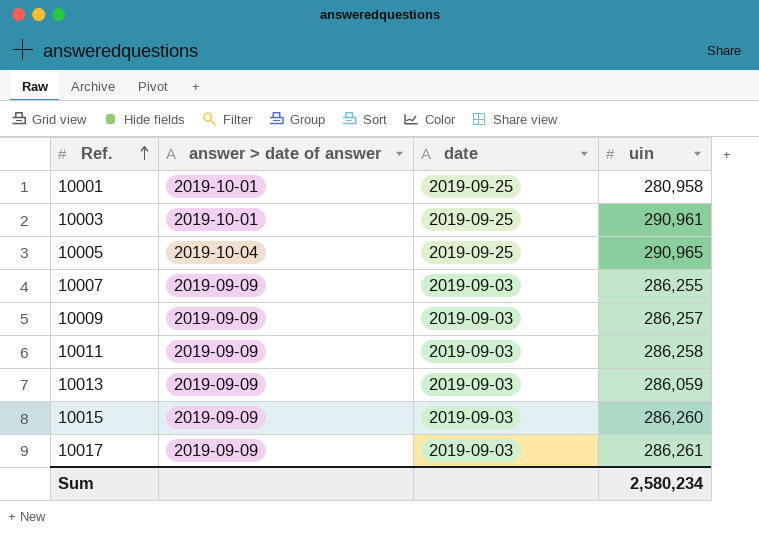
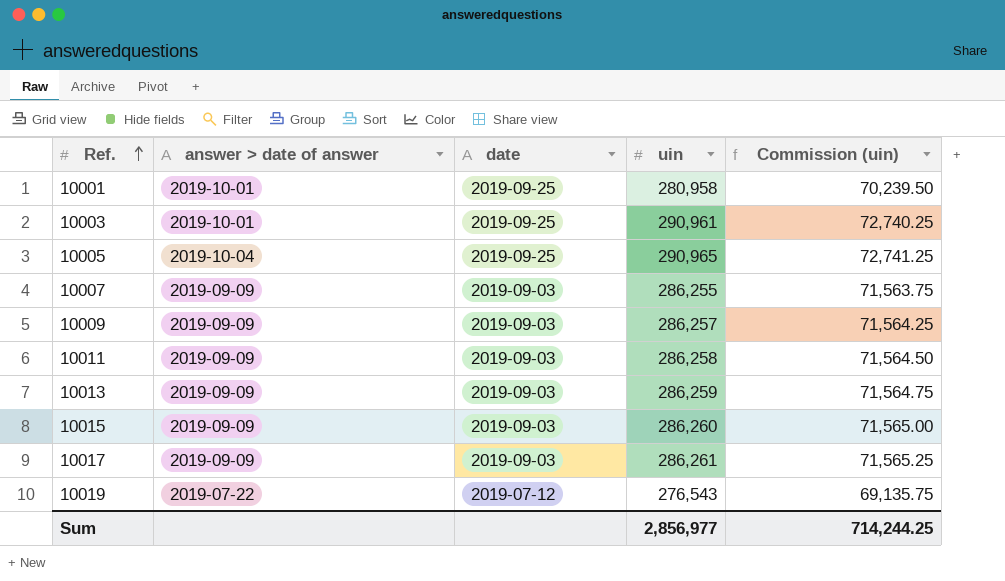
column Commission (uin) | formula: none -> [uin] * 0.25
10013 | uin: 286,059 -> 286,259
row 10019: none -> 2019-07-22 | 2019-07-12 | 276,543 | 69,135.75
Sum | uin: 2,580,234 -> 2,856,977

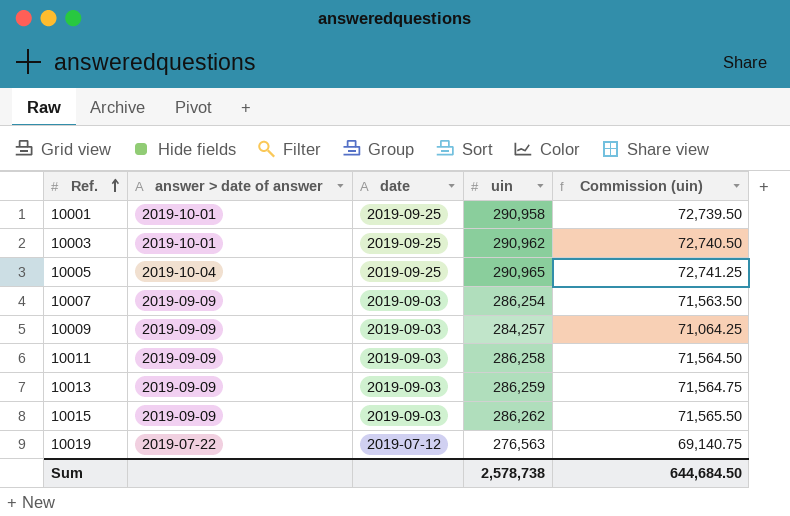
row 10017: 2019-09-09 | 2019-09-03 | 286,261 | 71,565.25 -> none
10001 | uin: 280,958 -> 290,958
10001 | Commission (uin): 70,239.50 -> 72,739.50
10003 | uin: 290,961 -> 290,962
10003 | Commission (uin): 72,740.25 -> 72,740.50
10007 | uin: 286,255 -> 286,254
10007 | Commission (uin): 71,563.75 -> 71,563.50
10009 | uin: 286,257 -> 284,257
10009 | Commission (uin): 71,564.25 -> 71,064.25
10015 | uin: 286,260 -> 286,262
10015 | Commission (uin): 71,565.00 -> 71,565.50
10019 | uin: 276,543 -> 276,563
10019 | Commission (uin): 69,135.75 -> 69,140.75
Sum | uin: 2,856,977 -> 2,578,738
Sum | Commission (uin): 714,244.25 -> 644,684.50

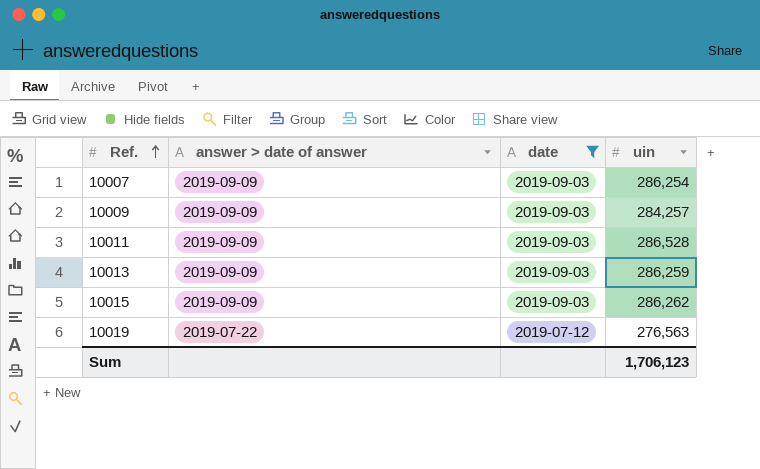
filter: none -> date != 2019-09-25
column Commission (uin) | formula: [uin] * 0.25 -> none
10011 | uin: 286,258 -> 286,528
Sum | uin: 2,578,738 -> 1,706,123

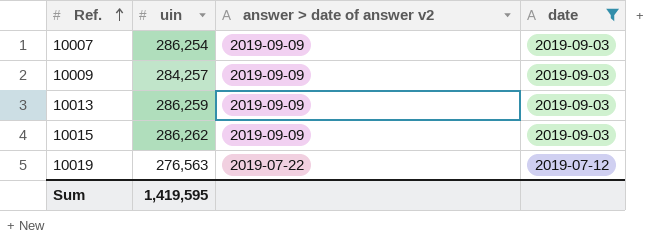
column uin | position: 4 -> 2
column name: answer > date of answer -> answer > date of answer v2
row 10011: 2019-09-09 | 2019-09-03 | 286,528 -> none
Sum | uin: 1,706,123 -> 1,419,595

